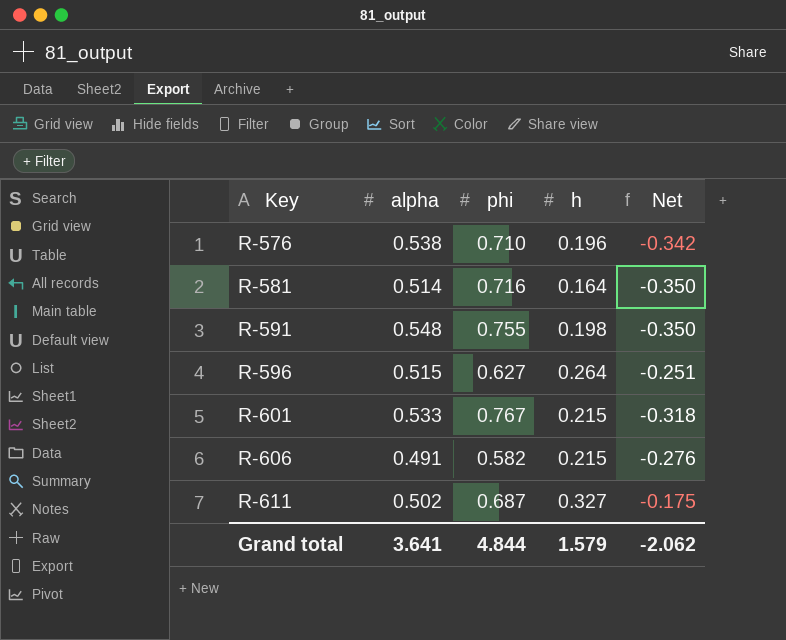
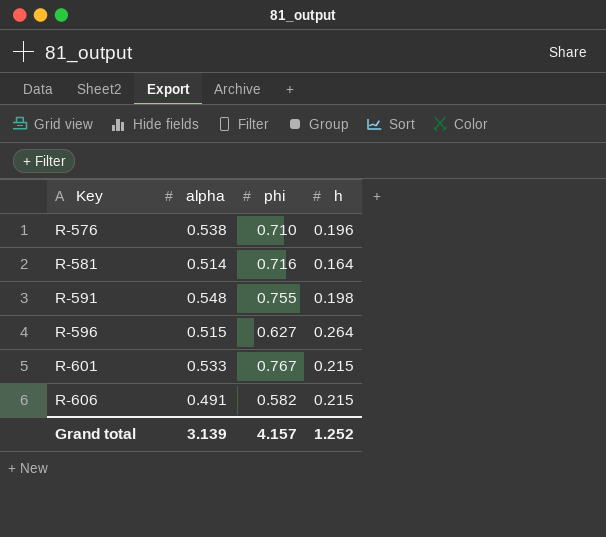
column Net | formula: [h] - [alpha] -> none
row R-611: 0.502 | 0.687 | 0.327 | -0.175 -> none
Grand total | alpha: 3.641 -> 3.139
Grand total | phi: 4.844 -> 4.157
Grand total | h: 1.579 -> 1.252

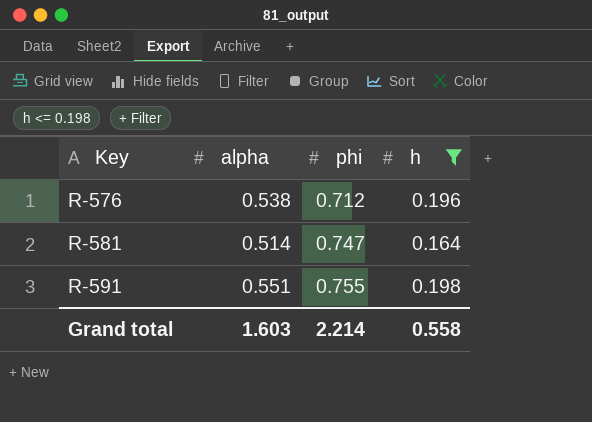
filter: none -> h <= 0.198
R-576 | phi: 0.710 -> 0.712
R-581 | phi: 0.716 -> 0.747
R-591 | alpha: 0.548 -> 0.551
Grand total | alpha: 3.139 -> 1.603
Grand total | phi: 4.157 -> 2.214
Grand total | h: 1.252 -> 0.558

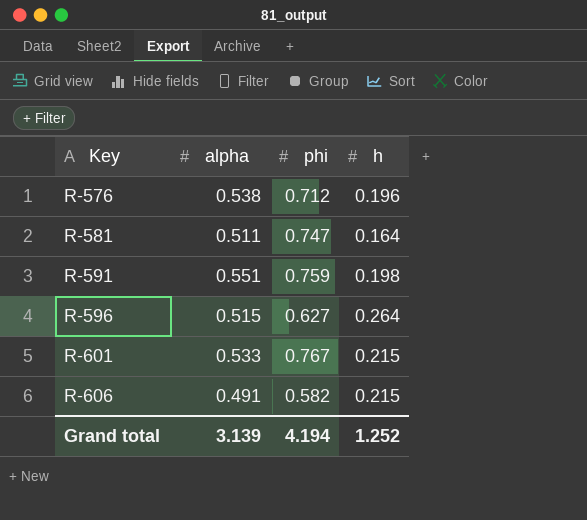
filter: h <= 0.198 -> none
R-581 | alpha: 0.514 -> 0.511
R-591 | phi: 0.755 -> 0.759
Grand total | alpha: 1.603 -> 3.139
Grand total | phi: 2.214 -> 4.194
Grand total | h: 0.558 -> 1.252

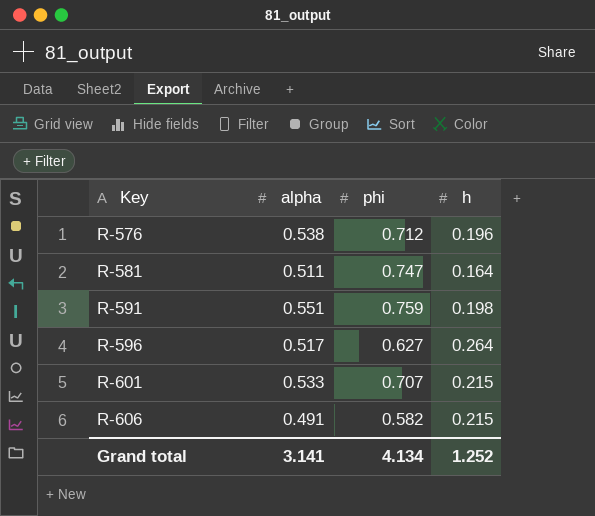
R-596 | alpha: 0.515 -> 0.517
R-601 | phi: 0.767 -> 0.707
Grand total | alpha: 3.139 -> 3.141
Grand total | phi: 4.194 -> 4.134

